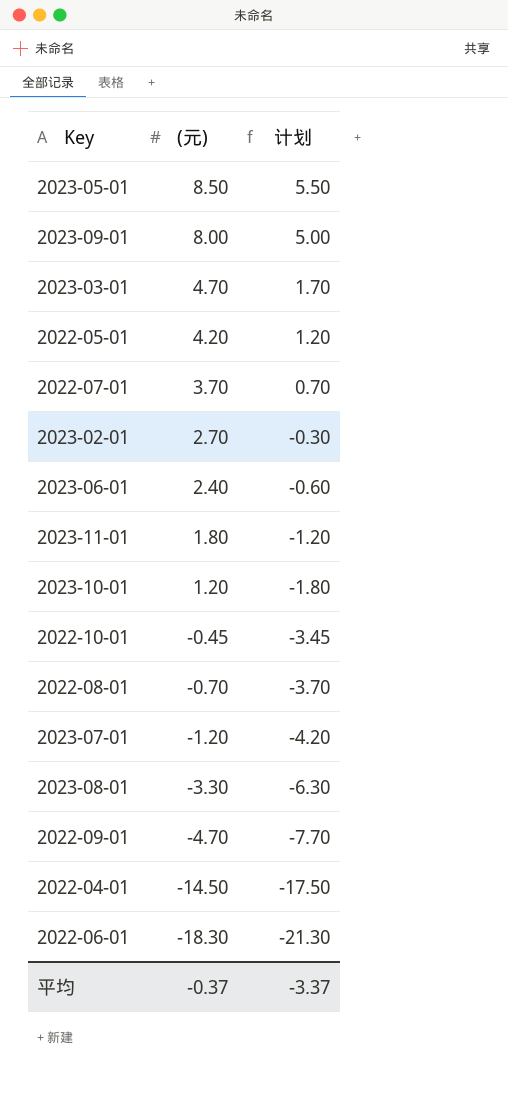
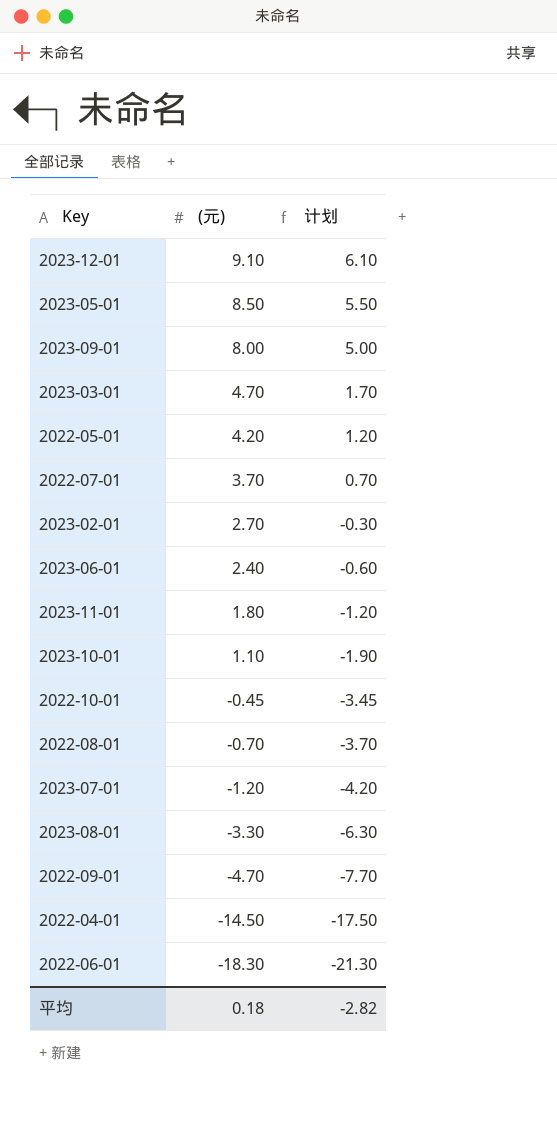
row 2023-12-01: none -> 9.10 | 6.10
2023-10-01 | (元): 1.20 -> 1.10
2023-10-01 | 计划: -1.80 -> -1.90
平均 | (元): -0.37 -> 0.18
平均 | 计划: -3.37 -> -2.82

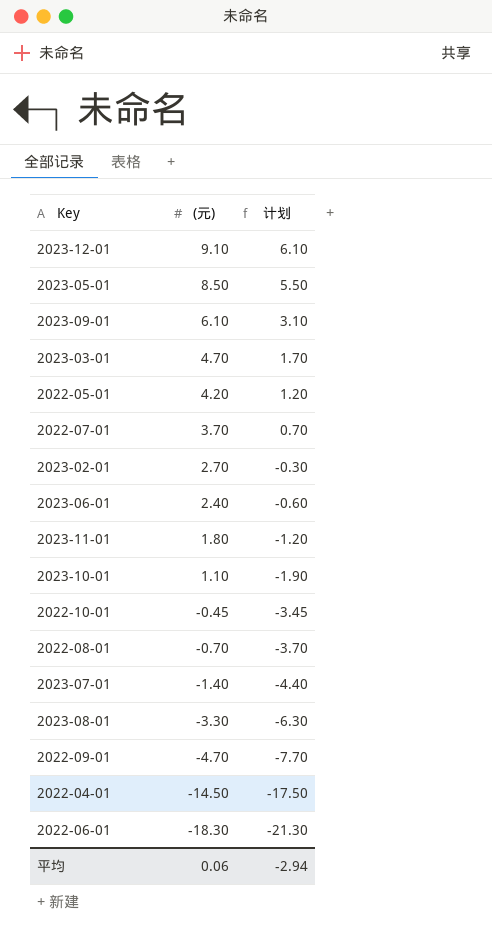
2023-09-01 | (元): 8.00 -> 6.10
2023-09-01 | 计划: 5.00 -> 3.10
2023-07-01 | (元): -1.20 -> -1.40
2023-07-01 | 计划: -4.20 -> -4.40
平均 | (元): 0.18 -> 0.06
平均 | 计划: -2.82 -> -2.94

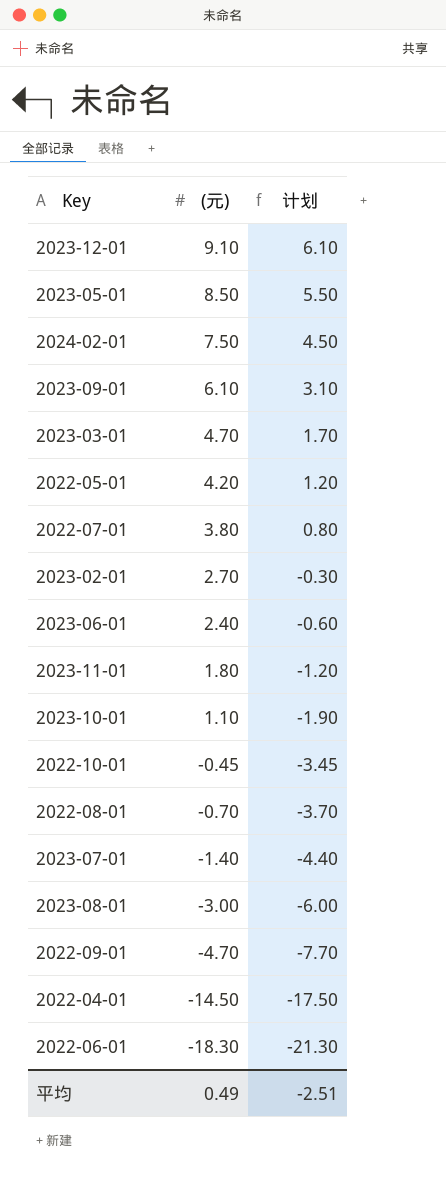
row 2024-02-01: none -> 7.50 | 4.50
2022-07-01 | (元): 3.70 -> 3.80
2022-07-01 | 计划: 0.70 -> 0.80
2023-08-01 | (元): -3.30 -> -3.00
2023-08-01 | 计划: -6.30 -> -6.00
平均 | (元): 0.06 -> 0.49
平均 | 计划: -2.94 -> -2.51

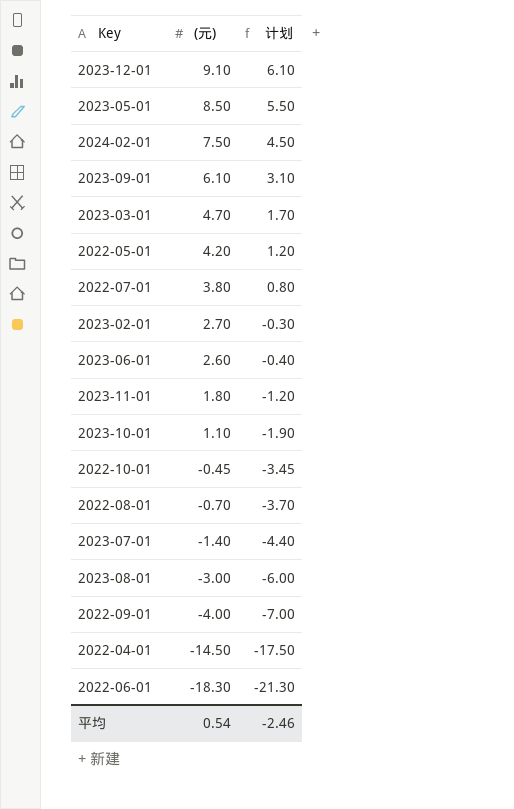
2023-06-01 | (元): 2.40 -> 2.60
2023-06-01 | 计划: -0.60 -> -0.40
2022-09-01 | (元): -4.70 -> -4.00
2022-09-01 | 计划: -7.70 -> -7.00
平均 | (元): 0.49 -> 0.54
平均 | 计划: -2.51 -> -2.46

